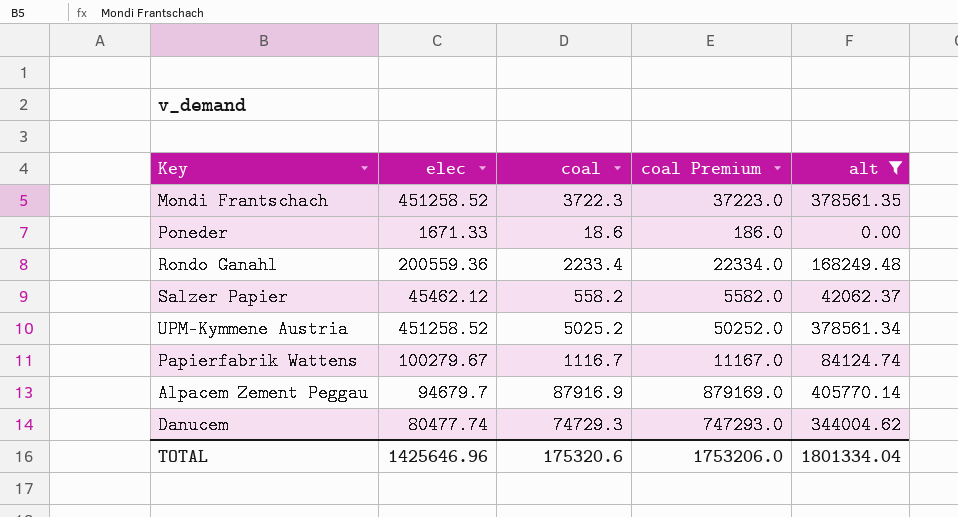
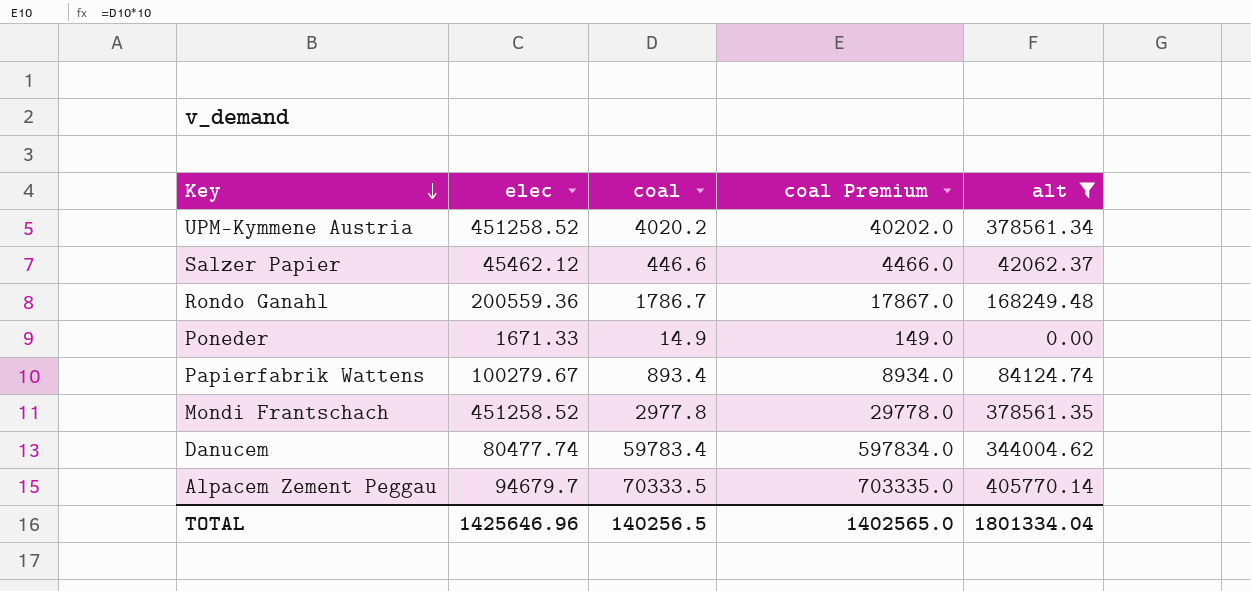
row order: none -> Key descending
UPM-Kymmene Austria | coal: 5025.2 -> 4020.2
UPM-Kymmene Austria | coal Premium: 50252.0 -> 40202.0
Salzer Papier | coal: 558.2 -> 446.6
Salzer Papier | coal Premium: 5582.0 -> 4466.0
Rondo Ganahl | coal: 2233.4 -> 1786.7
Rondo Ganahl | coal Premium: 22334.0 -> 17867.0
Poneder | coal: 18.6 -> 14.9
Poneder | coal Premium: 186.0 -> 149.0
Papierfabrik Wattens | coal: 1116.7 -> 893.4
Papierfabrik Wattens | coal Premium: 11167.0 -> 8934.0
Mondi Frantschach | coal: 3722.3 -> 2977.8
Mondi Frantschach | coal Premium: 37223.0 -> 29778.0
Danucem | coal: 74729.3 -> 59783.4
Danucem | coal Premium: 747293.0 -> 597834.0
Alpacem Zement Peggau | coal: 87916.9 -> 70333.5
Alpacem Zement Peggau | coal Premium: 879169.0 -> 703335.0
TOTAL | coal: 175320.6 -> 140256.5
TOTAL | coal Premium: 1753206.0 -> 1402565.0

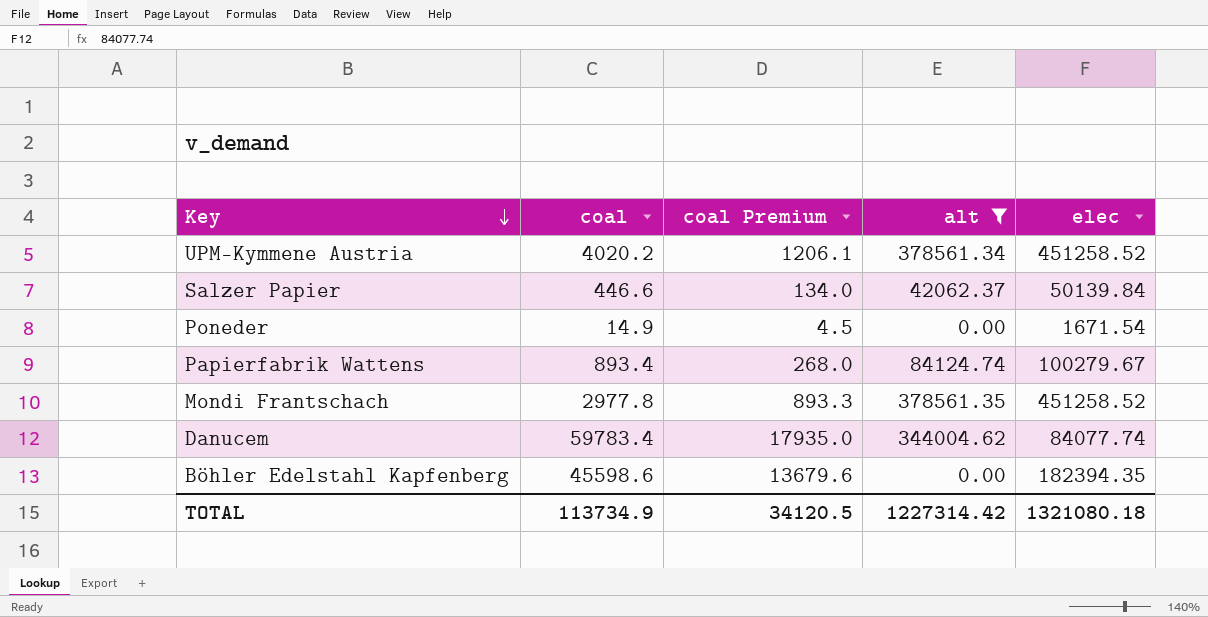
column coal Premium | formula: [coal] * 10 -> [coal] * 0.3
column elec | position: 2 -> 5
row Rondo Ganahl: 200559.36 | 1786.7 | 17867.0 | 168249.48 -> none
row Alpacem Zement Peggau: 94679.7 | 70333.5 | 703335.0 | 405770.14 -> none
Salzer Papier | elec: 45462.12 -> 50139.84
Poneder | elec: 1671.33 -> 1671.54
Danucem | elec: 80477.74 -> 84077.74
row Böhler Edelstahl Kapfenberg: none -> 45598.6 | 13679.6 | 0.00 | 182394.35
TOTAL | coal: 140256.5 -> 113734.9
TOTAL | coal Premium: 1402565.0 -> 34120.5
TOTAL | alt: 1801334.04 -> 1227314.42
TOTAL | elec: 1425646.96 -> 1321080.18

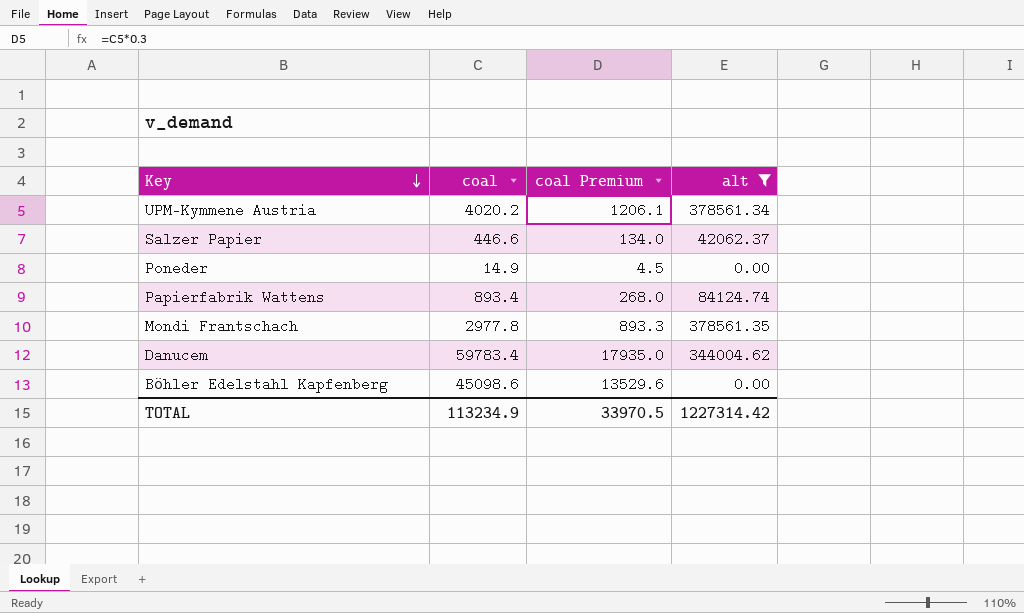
column elec | position: 5 -> none
Böhler Edelstahl Kapfenberg | coal: 45598.6 -> 45098.6
Böhler Edelstahl Kapfenberg | coal Premium: 13679.6 -> 13529.6
TOTAL | coal: 113734.9 -> 113234.9
TOTAL | coal Premium: 34120.5 -> 33970.5

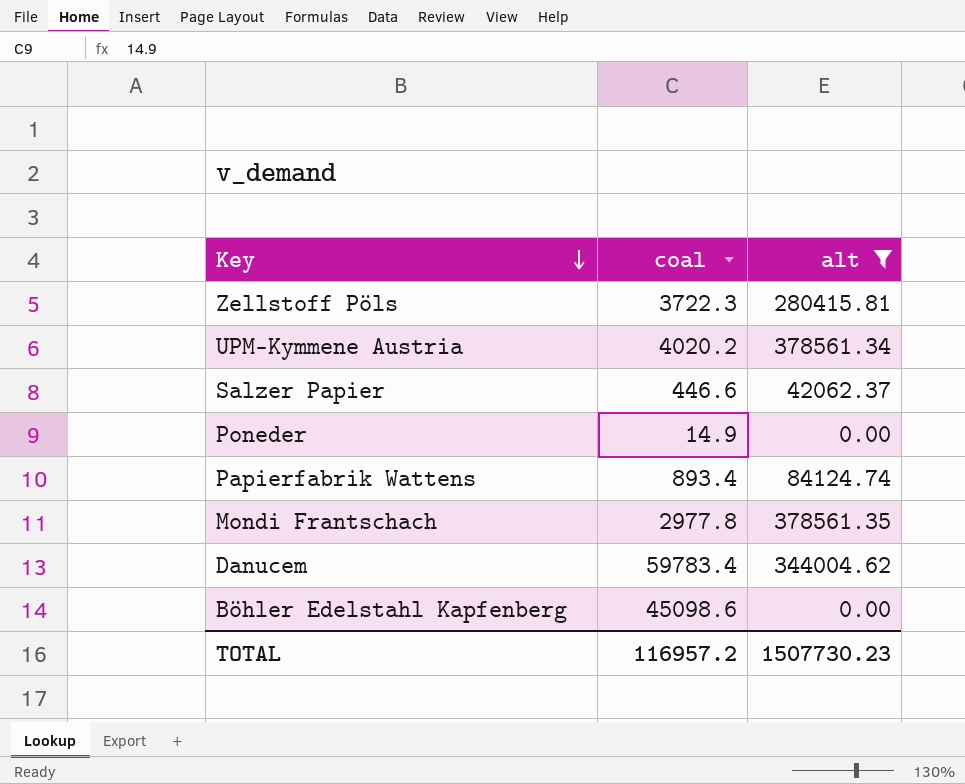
column coal Premium | formula: [coal] * 0.3 -> none
row Zellstoff Pöls: none -> 3722.3 | 280415.81
TOTAL | coal: 113234.9 -> 116957.2
TOTAL | alt: 1227314.42 -> 1507730.23

